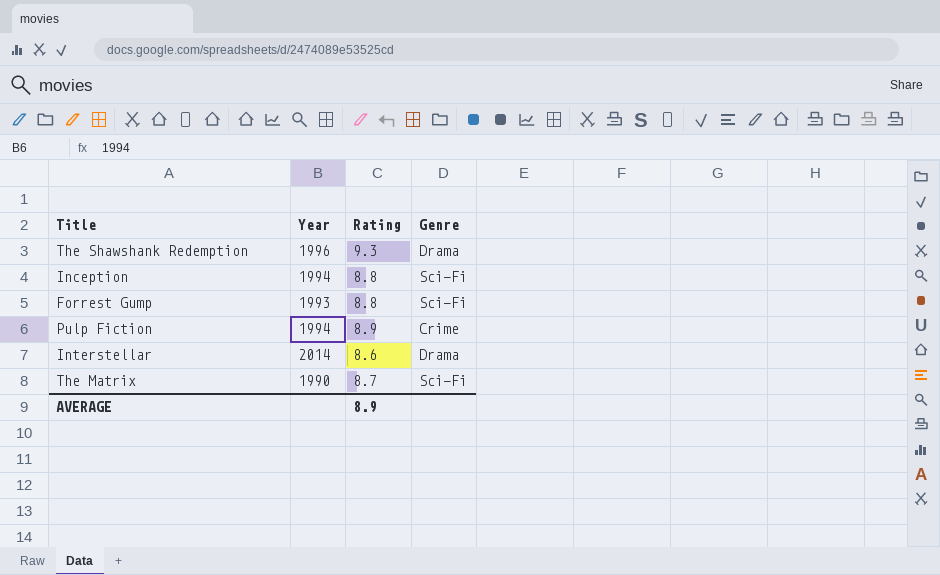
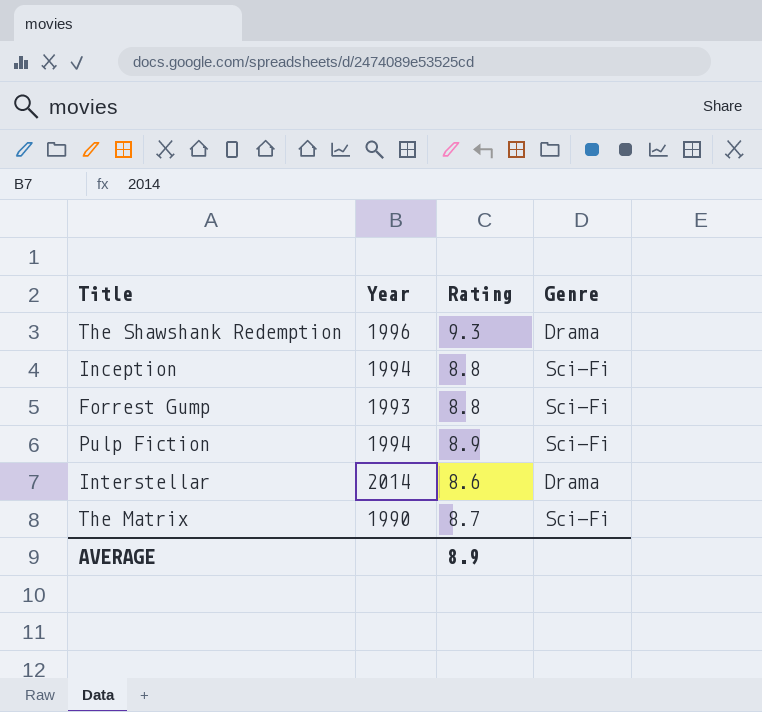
Pulp Fiction | Genre: Crime -> Sci-Fi

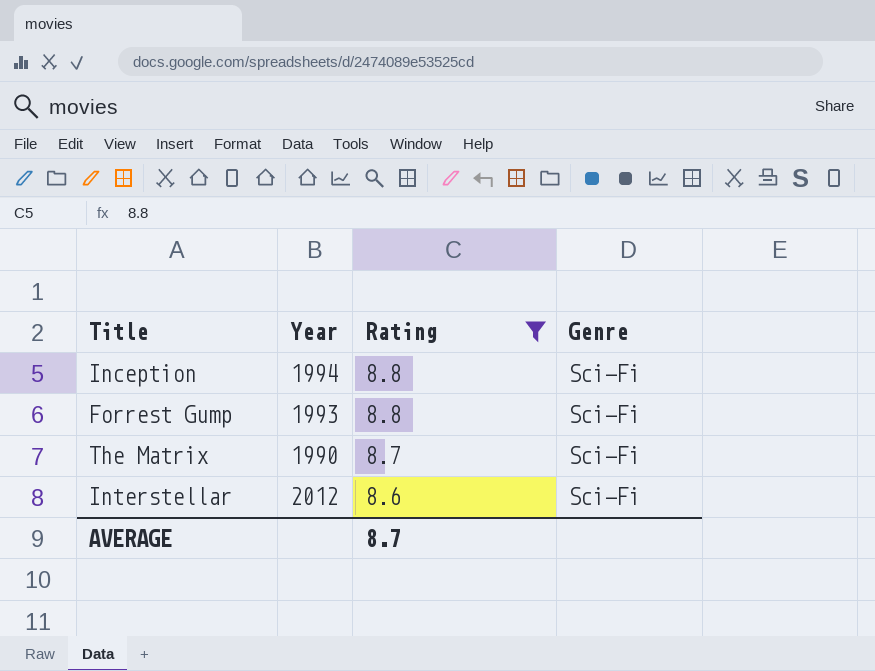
filter: none -> Rating <= 8.8
row order: none -> Rating descending
Interstellar | Year: 2014 -> 2012
Interstellar | Genre: Drama -> Sci-Fi
AVERAGE | Rating: 8.9 -> 8.7

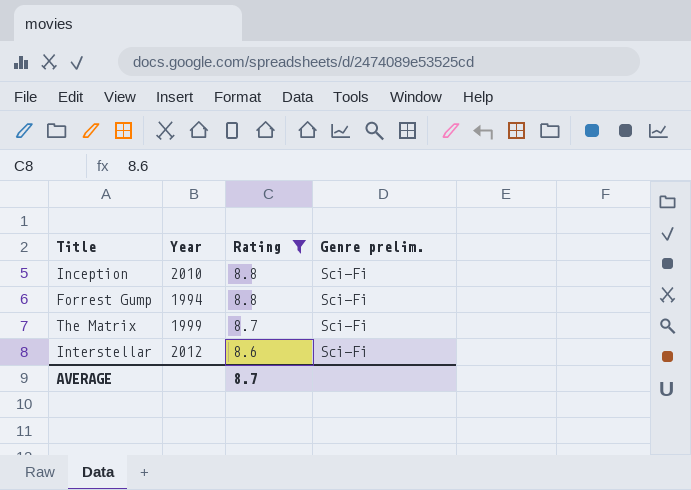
column name: Genre -> Genre prelim.
Inception | Year: 1994 -> 2010
Forrest Gump | Year: 1993 -> 1994
The Matrix | Year: 1990 -> 1999

